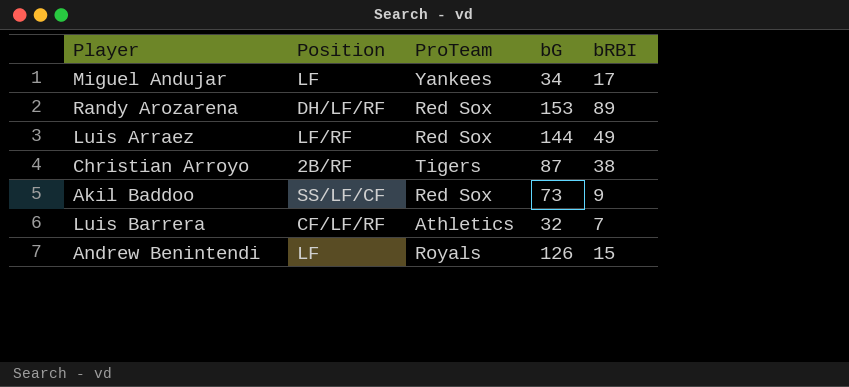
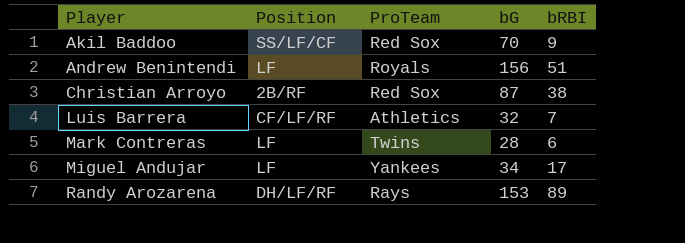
row order: none -> Player ascending
row Luis Arraez: LF/RF | Red Sox | 144 | 49 -> none
Akil Baddoo | bG: 73 -> 70
Andrew Benintendi | bG: 126 -> 156
Andrew Benintendi | bRBI: 15 -> 51
Christian Arroyo | ProTeam: Tigers -> Red Sox
row Mark Contreras: none -> LF | Twins | 28 | 6
Randy Arozarena | ProTeam: Red Sox -> Rays

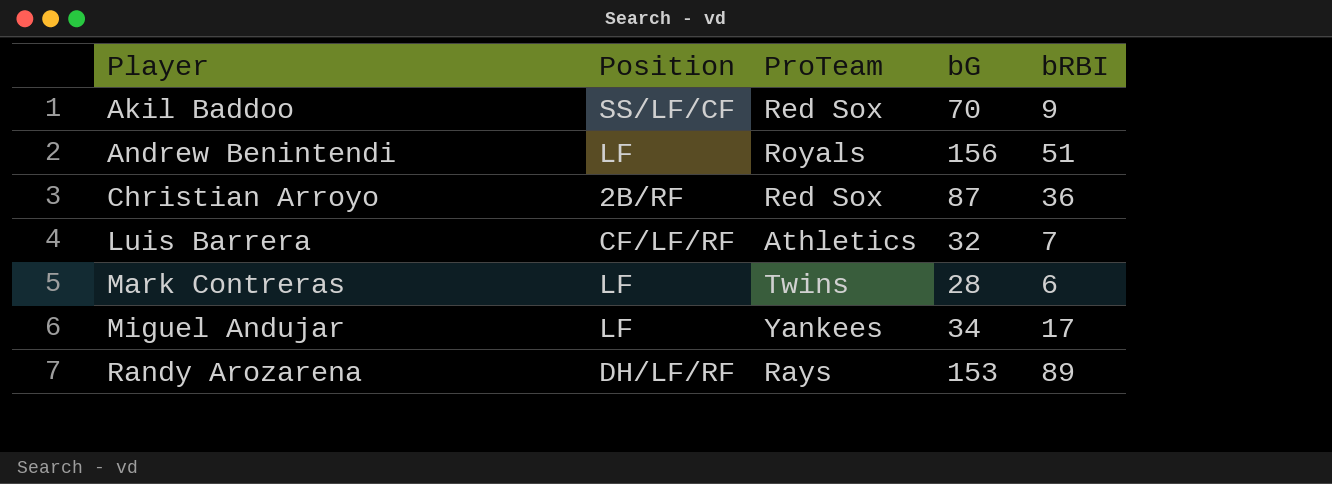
Christian Arroyo | bRBI: 38 -> 36

